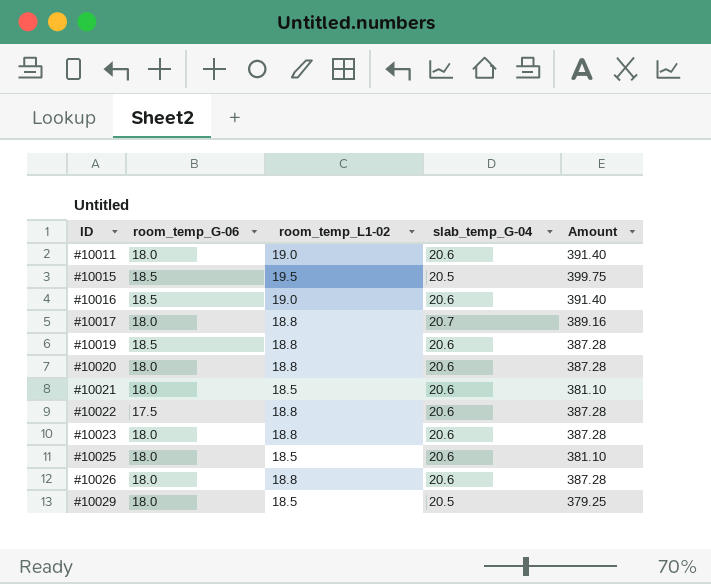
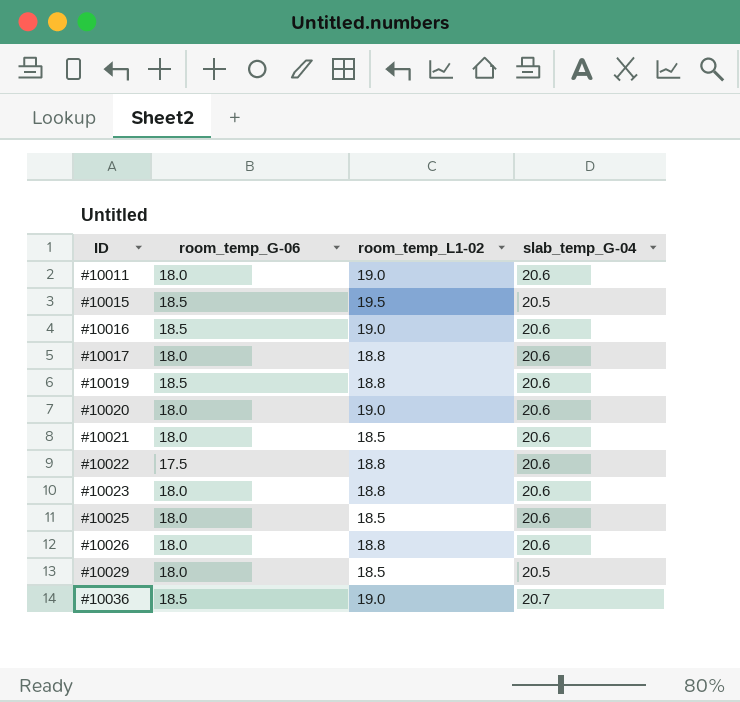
column Amount | formula: [room_temp_L1-02] * [slab_temp_G-04] -> none
#10017 | slab_temp_G-04: 20.7 -> 20.6
#10020 | room_temp_L1-02: 18.8 -> 19.0
row #10036: none -> 18.5 | 19.0 | 20.7

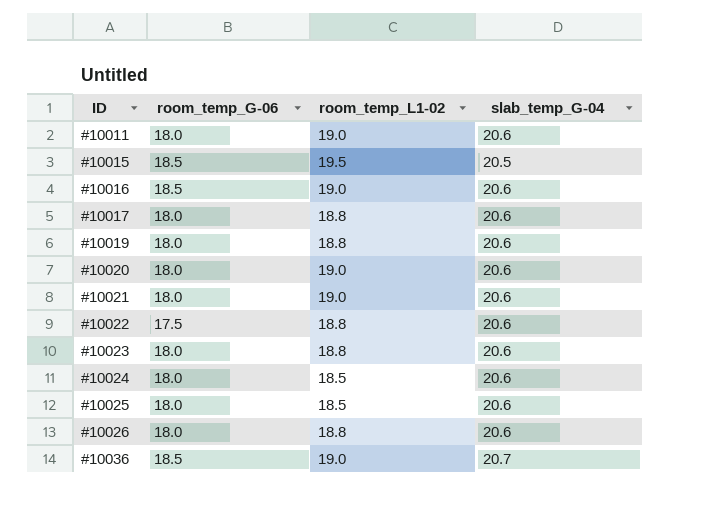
row #10029: 18.0 | 18.5 | 20.5 -> none
#10019 | room_temp_G-06: 18.5 -> 18.0
#10021 | room_temp_L1-02: 18.5 -> 19.0
row #10024: none -> 18.0 | 18.5 | 20.6

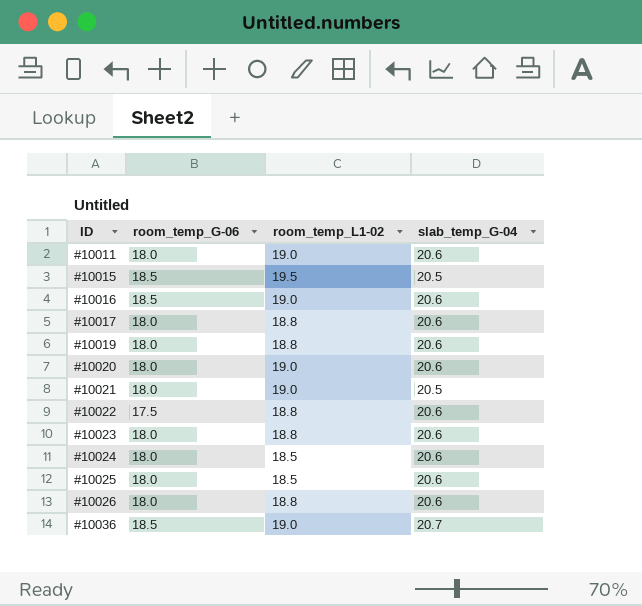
#10021 | slab_temp_G-04: 20.6 -> 20.5

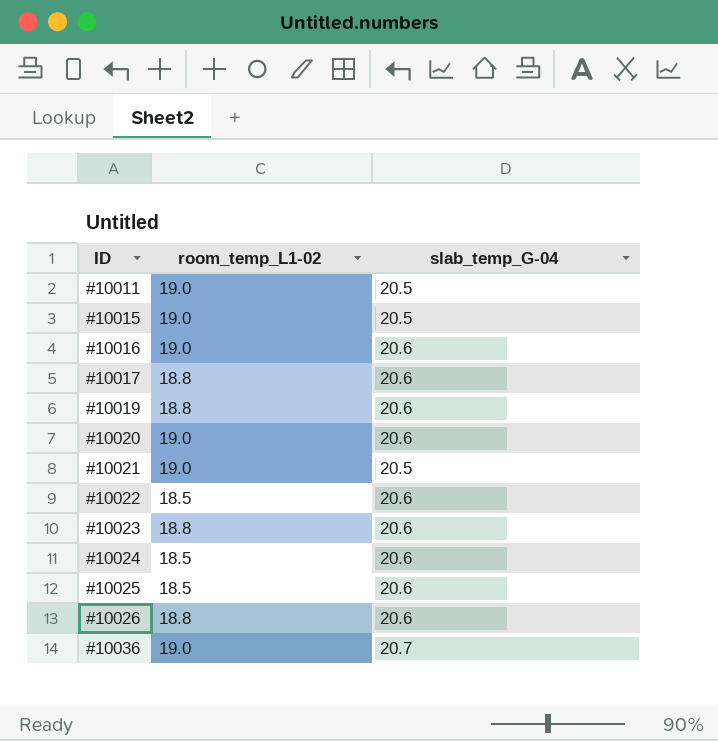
column room_temp_G-06 | position: 2 -> none
#10011 | slab_temp_G-04: 20.6 -> 20.5
#10015 | room_temp_L1-02: 19.5 -> 19.0
#10022 | room_temp_L1-02: 18.8 -> 18.5

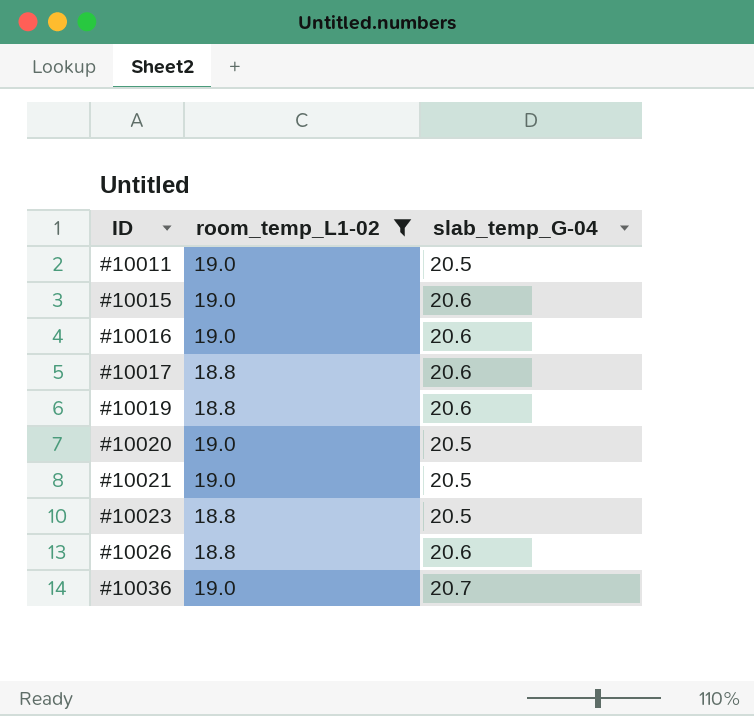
filter: none -> room_temp_L1-02 != 18.5
#10015 | slab_temp_G-04: 20.5 -> 20.6
#10020 | slab_temp_G-04: 20.6 -> 20.5
#10023 | slab_temp_G-04: 20.6 -> 20.5

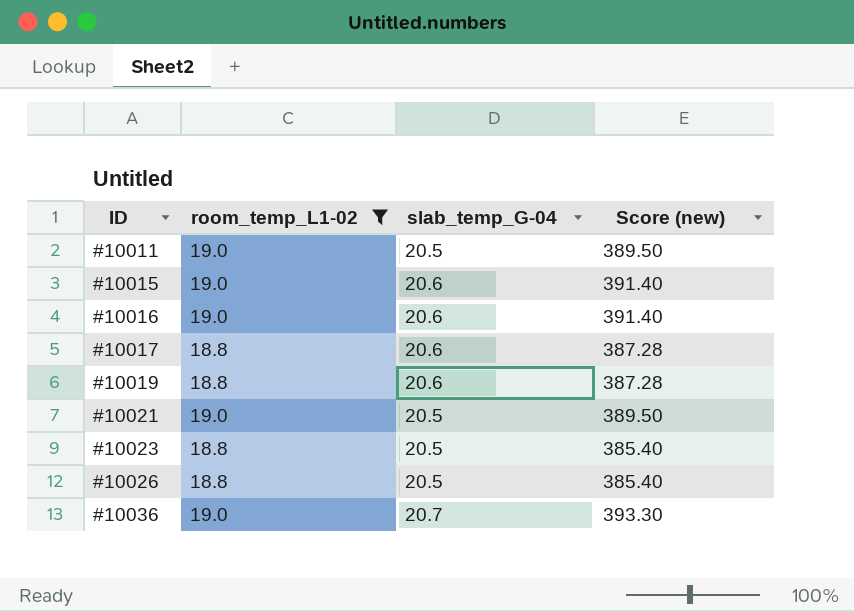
column Score (new) | formula: none -> [room_temp_L1-02] * [slab_temp_G-04]
row #10020: 19.0 | 20.5 -> none
#10026 | slab_temp_G-04: 20.6 -> 20.5

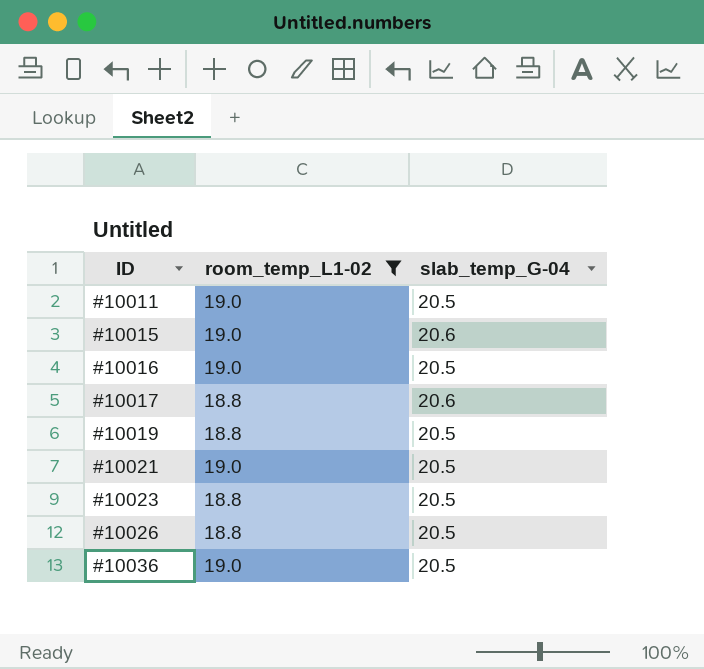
column Score (new) | formula: [room_temp_L1-02] * [slab_temp_G-04] -> none
#10016 | slab_temp_G-04: 20.6 -> 20.5
#10019 | slab_temp_G-04: 20.6 -> 20.5
#10036 | slab_temp_G-04: 20.7 -> 20.5

